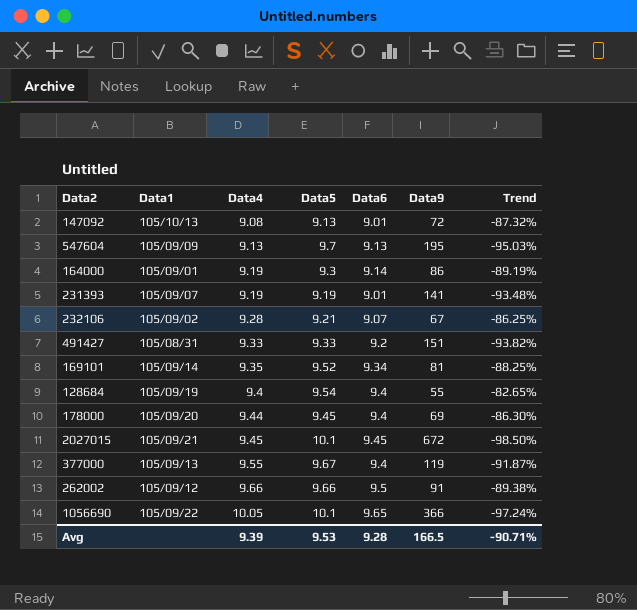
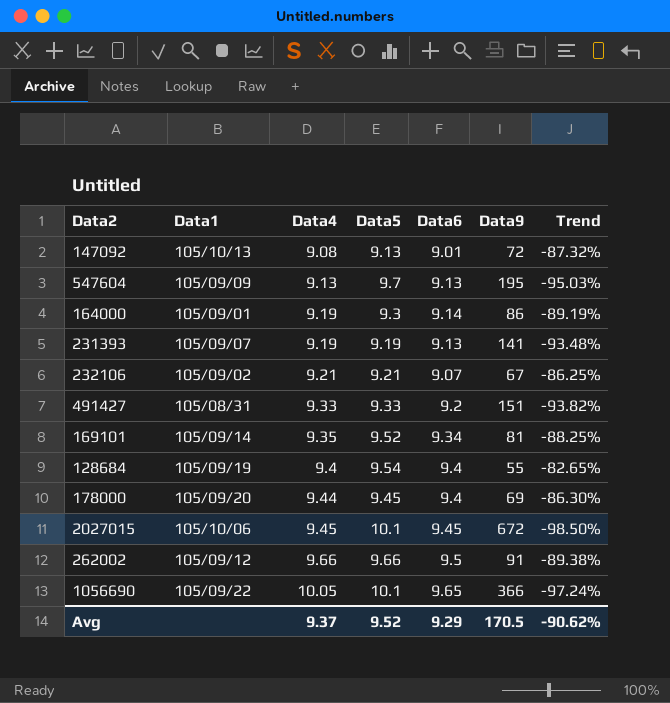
row 377000: 105/09/13 | 9.55 | 9.67 | 9.4 | 119 | -91.87% -> none
231393 | Data6: 9.01 -> 9.13
232106 | Data4: 9.28 -> 9.21
2027015 | Data1: 105/09/21 -> 105/10/06
Avg | Data4: 9.39 -> 9.37
Avg | Data5: 9.53 -> 9.52
Avg | Data6: 9.28 -> 9.29
Avg | Data9: 166.5 -> 170.5
Avg | Trend: -90.71% -> -90.62%

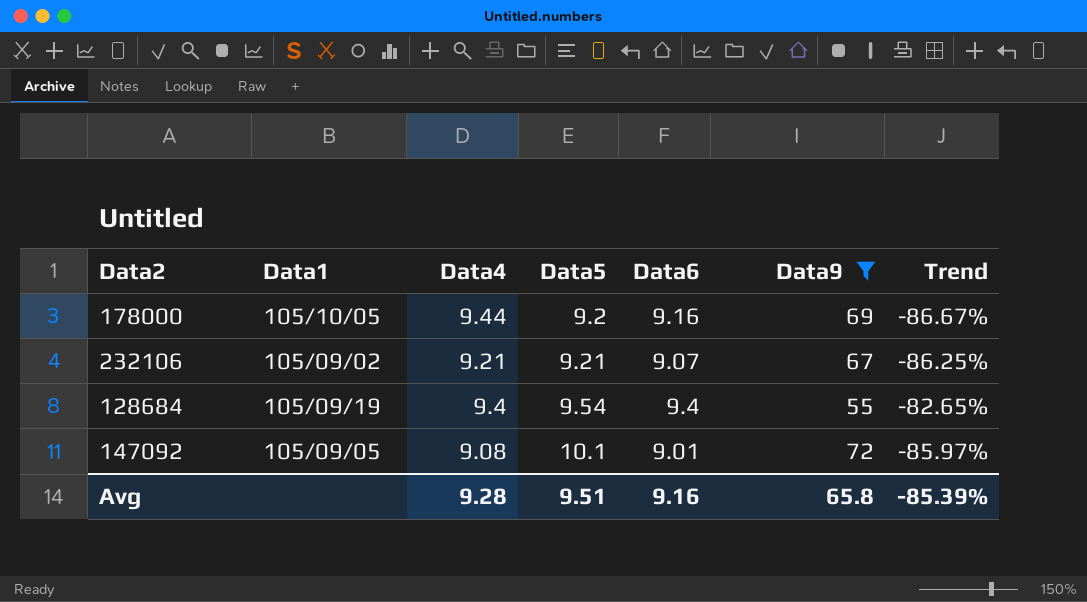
filter: none -> Data9 <= 72
row order: Data4 ascending -> Data5 ascending
178000 | Data1: 105/09/20 -> 105/10/05
178000 | Data5: 9.45 -> 9.2
178000 | Data6: 9.4 -> 9.16
178000 | Trend: -86.30% -> -86.67%
147092 | Data1: 105/10/13 -> 105/09/05
147092 | Data5: 9.13 -> 10.1
147092 | Trend: -87.32% -> -85.97%
Avg | Data4: 9.37 -> 9.28
Avg | Data5: 9.52 -> 9.51
Avg | Data6: 9.29 -> 9.16
Avg | Data9: 170.5 -> 65.8
Avg | Trend: -90.62% -> -85.39%

